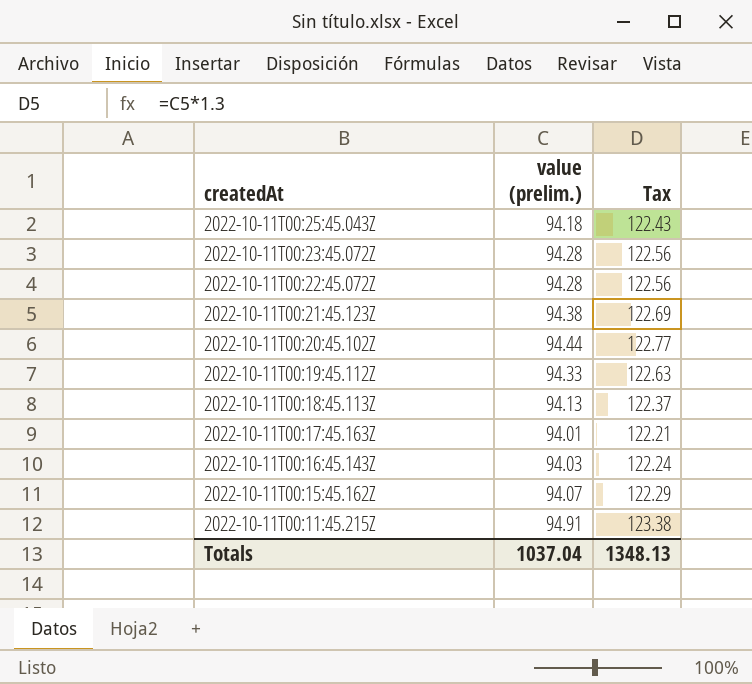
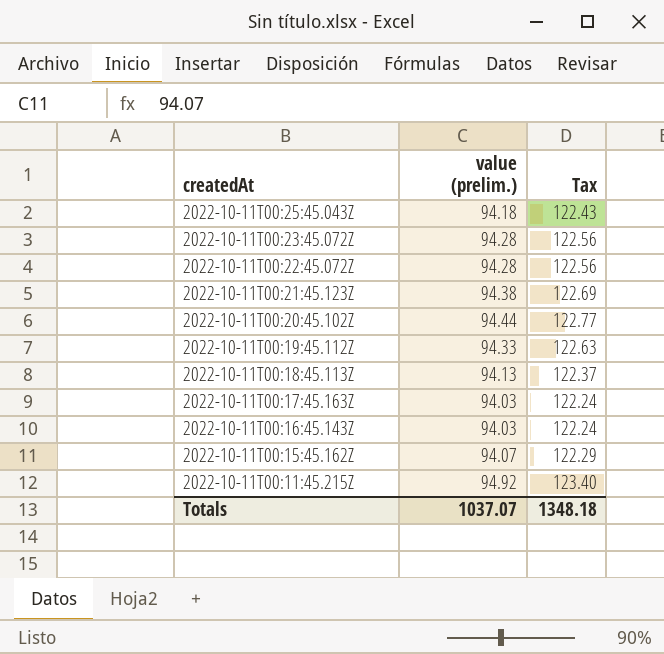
2022-10-11T00:17:45.163Z | value (prelim.): 94.01 -> 94.03
2022-10-11T00:17:45.163Z | Tax: 122.21 -> 122.24
2022-10-11T00:11:45.215Z | value (prelim.): 94.91 -> 94.92
2022-10-11T00:11:45.215Z | Tax: 123.38 -> 123.40
Totals | value (prelim.): 1037.04 -> 1037.07
Totals | Tax: 1348.13 -> 1348.18

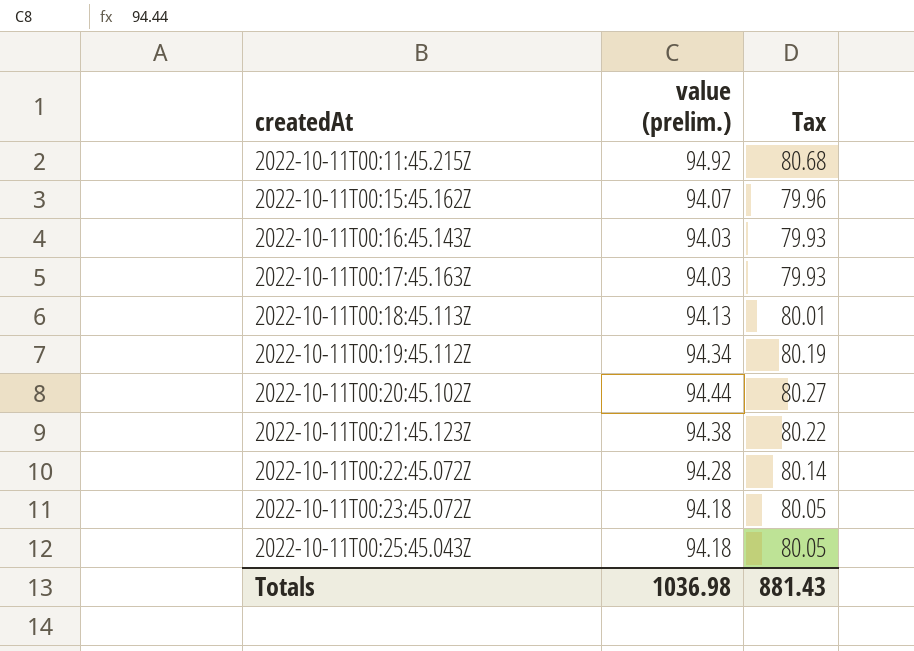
row order: createdAt descending -> createdAt ascending
column Tax | formula: [value (prelim.)] * 1.3 -> [value (prelim.)] * 0.85
2022-10-11T00:19:45.112Z | value (prelim.): 94.33 -> 94.34
2022-10-11T00:23:45.072Z | value (prelim.): 94.28 -> 94.18
Totals | value (prelim.): 1037.07 -> 1036.98
Totals | Tax: 1348.18 -> 881.43

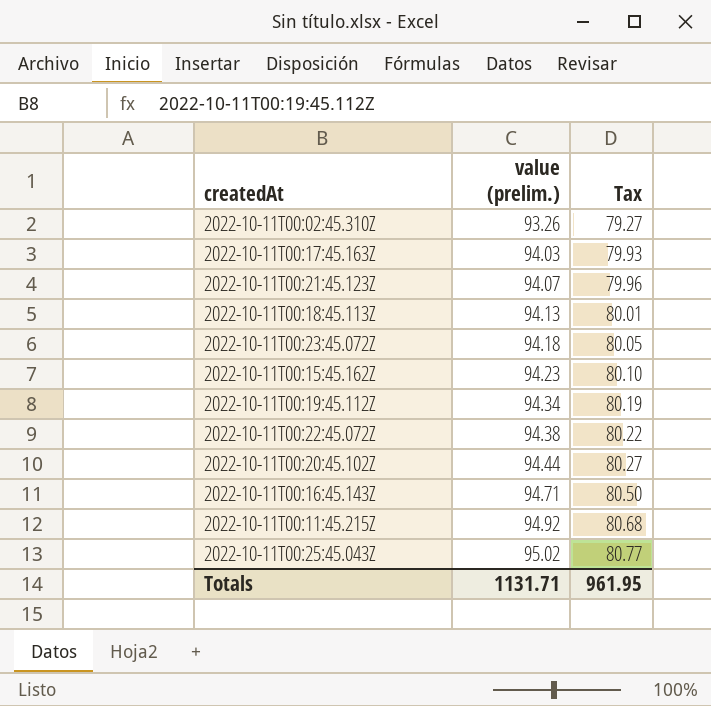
row order: createdAt ascending -> value (prelim.) ascending
row 2022-10-11T00:02:45.310Z: none -> 93.26 | 79.27
2022-10-11T00:21:45.123Z | value (prelim.): 94.38 -> 94.07
2022-10-11T00:21:45.123Z | Tax: 80.22 -> 79.96
2022-10-11T00:15:45.162Z | value (prelim.): 94.07 -> 94.23
2022-10-11T00:15:45.162Z | Tax: 79.96 -> 80.10
2022-10-11T00:22:45.072Z | value (prelim.): 94.28 -> 94.38
2022-10-11T00:22:45.072Z | Tax: 80.14 -> 80.22
2022-10-11T00:16:45.143Z | value (prelim.): 94.03 -> 94.71
2022-10-11T00:16:45.143Z | Tax: 79.93 -> 80.50
2022-10-11T00:25:45.043Z | value (prelim.): 94.18 -> 95.02
2022-10-11T00:25:45.043Z | Tax: 80.05 -> 80.77
Totals | value (prelim.): 1036.98 -> 1131.71
Totals | Tax: 881.43 -> 961.95

